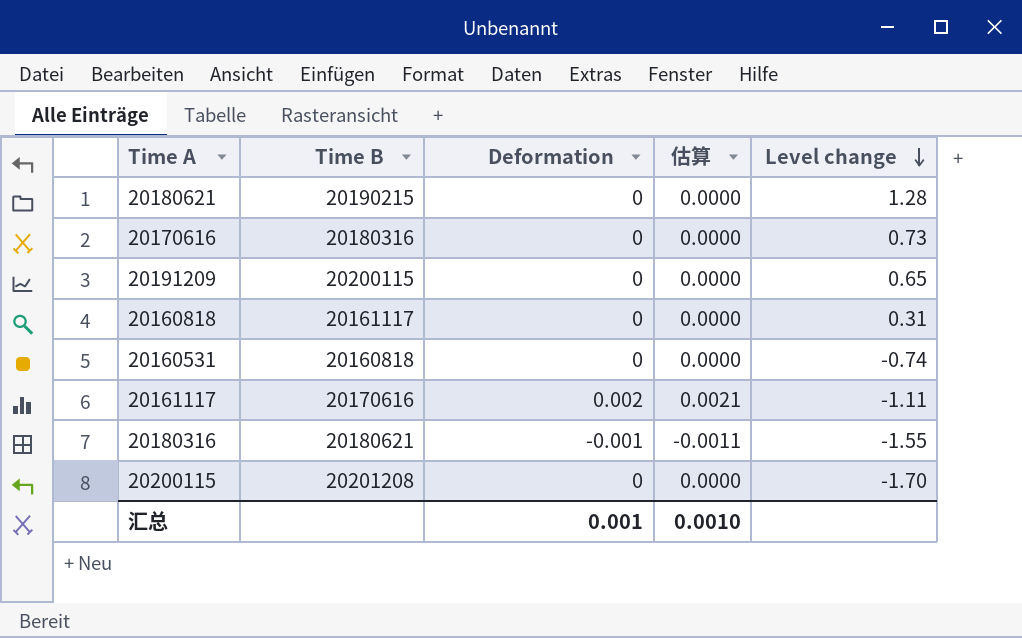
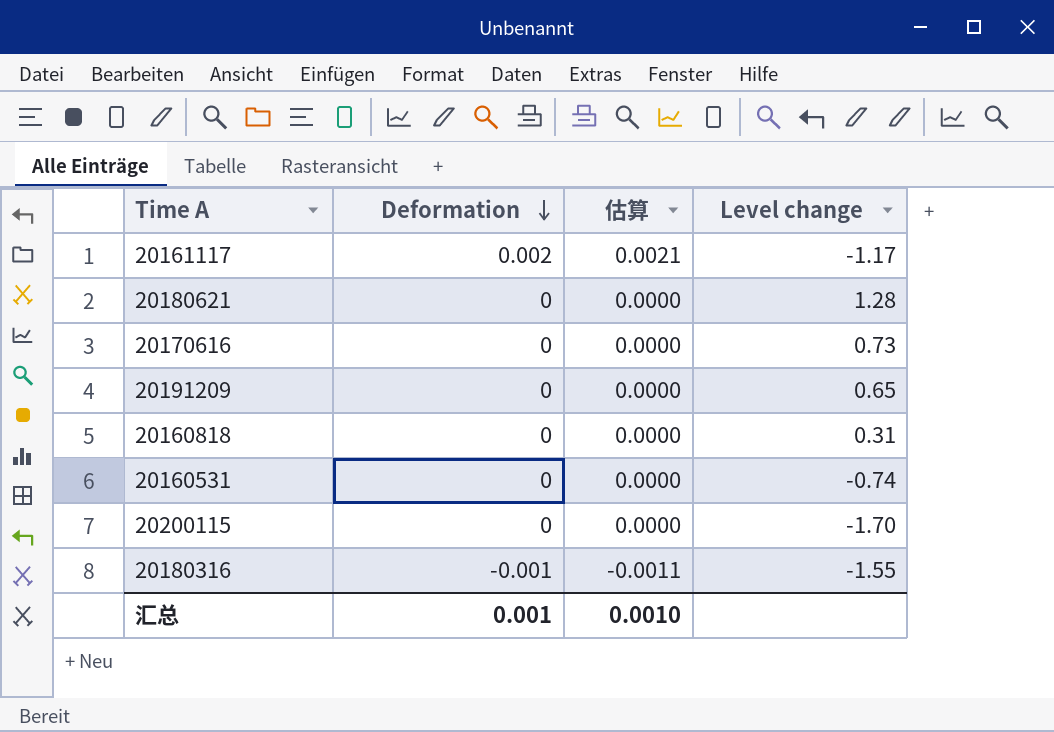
row order: Level change descending -> Deformation descending
column Time B | position: 2 -> none
20161117 | Level change: -1.11 -> -1.17

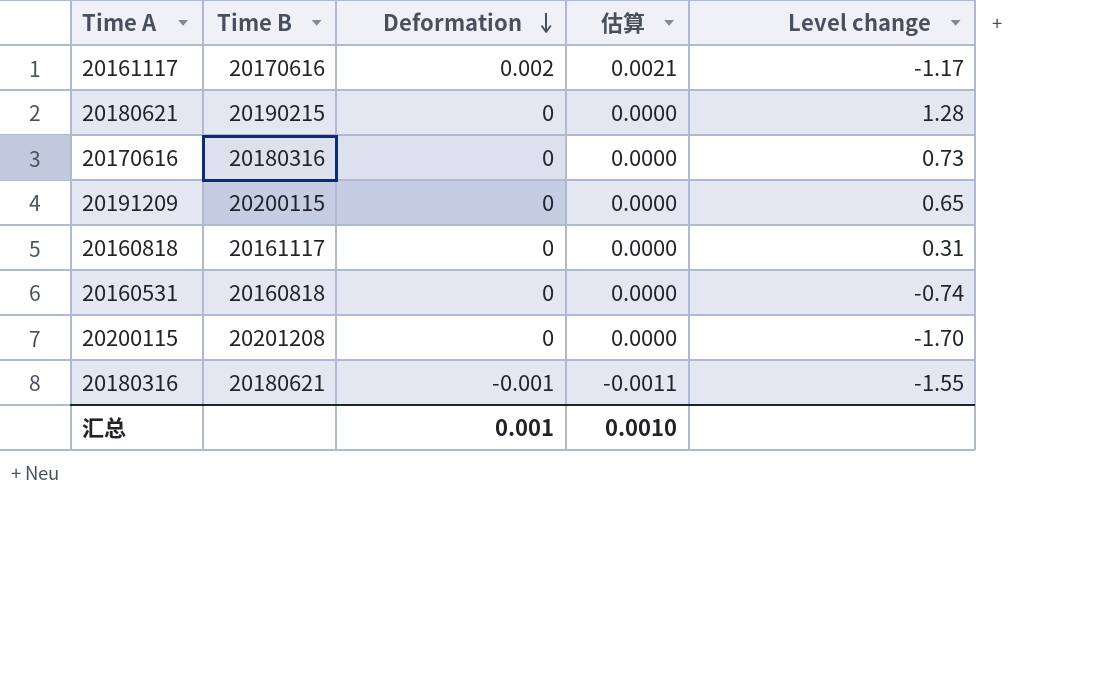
column Time B | position: none -> 2

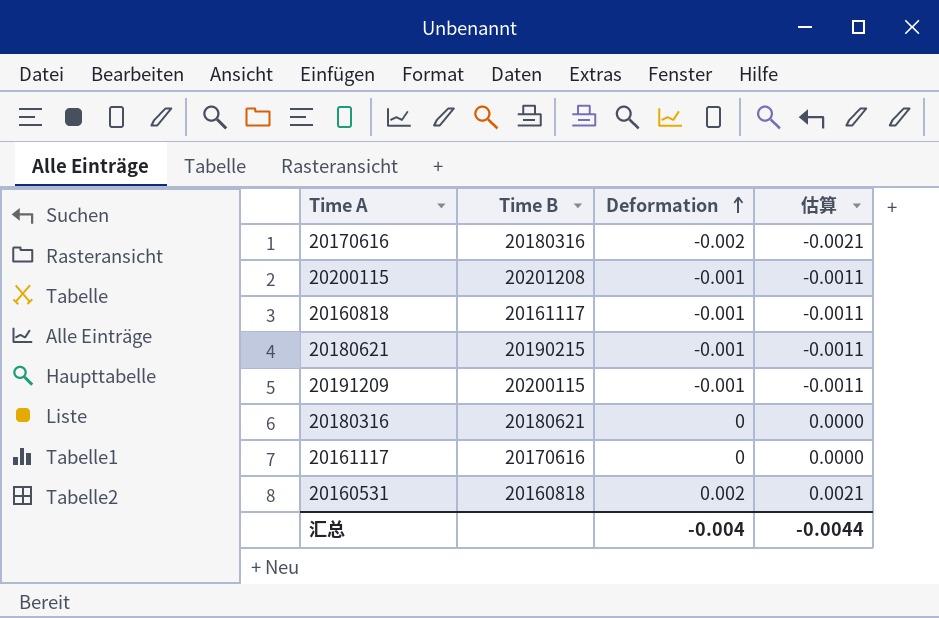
row order: Deformation descending -> Deformation ascending
column Level change | position: 5 -> none
20170616 | Deformation: 0 -> -0.002
20170616 | 估算: 0.0000 -> -0.0021
20200115 | Deformation: 0 -> -0.001
20200115 | 估算: 0.0000 -> -0.0011
20160818 | Deformation: 0 -> -0.001
20160818 | 估算: 0.0000 -> -0.0011
20180621 | Deformation: 0 -> -0.001
20180621 | 估算: 0.0000 -> -0.0011
20191209 | Deformation: 0 -> -0.001
20191209 | 估算: 0.0000 -> -0.0011
20180316 | Deformation: -0.001 -> 0
20180316 | 估算: -0.0011 -> 0.0000
20161117 | Deformation: 0.002 -> 0
20161117 | 估算: 0.0021 -> 0.0000
20160531 | Deformation: 0 -> 0.002
20160531 | 估算: 0.0000 -> 0.0021
汇总 | Deformation: 0.001 -> -0.004
汇总 | 估算: 0.0010 -> -0.0044

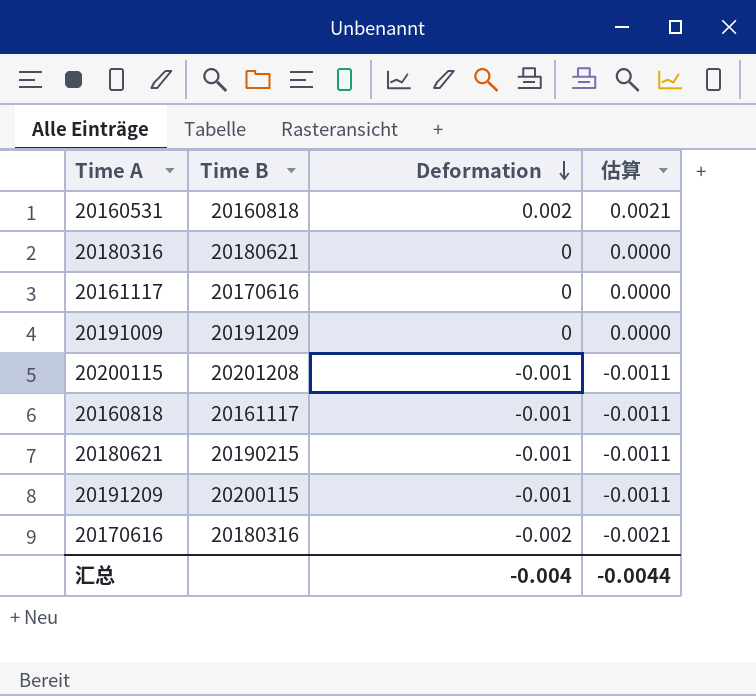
row order: Deformation ascending -> Deformation descending
row 20191009: none -> 20191209 | 0 | 0.0000

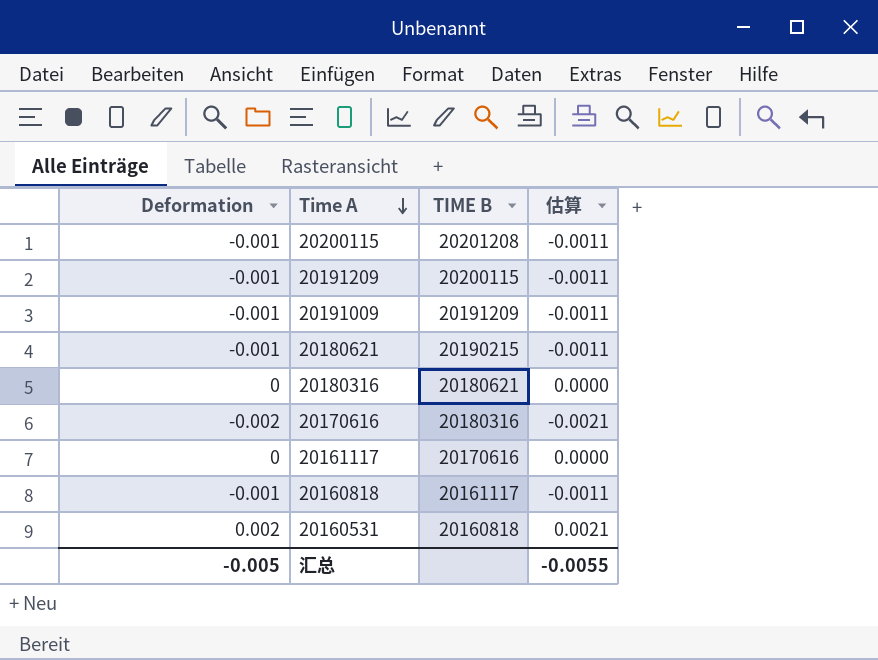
row order: Deformation descending -> Time A descending
column Deformation | position: 3 -> 1
column name: Time B -> TIME B
20191009 | Deformation: 0 -> -0.001
20191009 | 估算: 0.0000 -> -0.0011
汇总 | Deformation: -0.004 -> -0.005
汇总 | 估算: -0.0044 -> -0.0055

